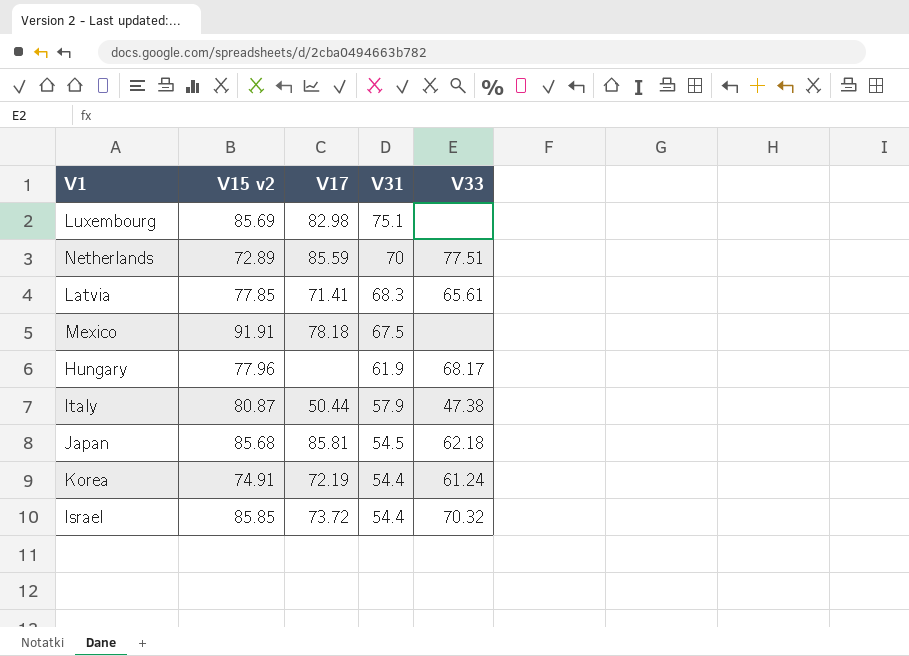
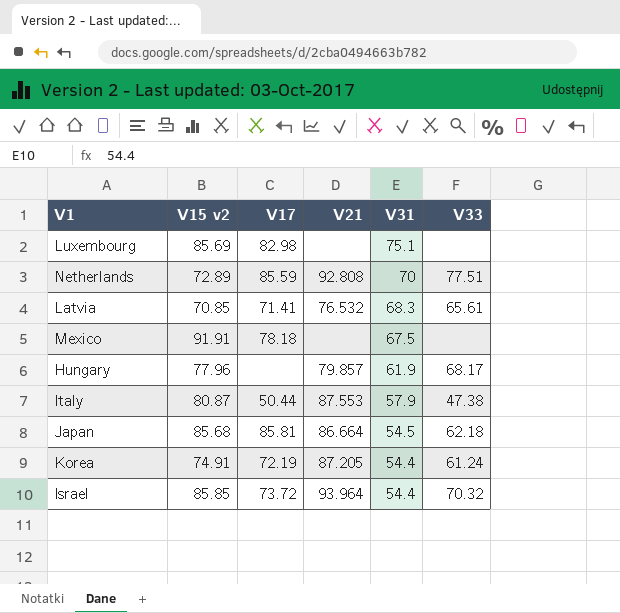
column V21 | position: none -> 4
Latvia | V15 v2: 77.85 -> 70.85

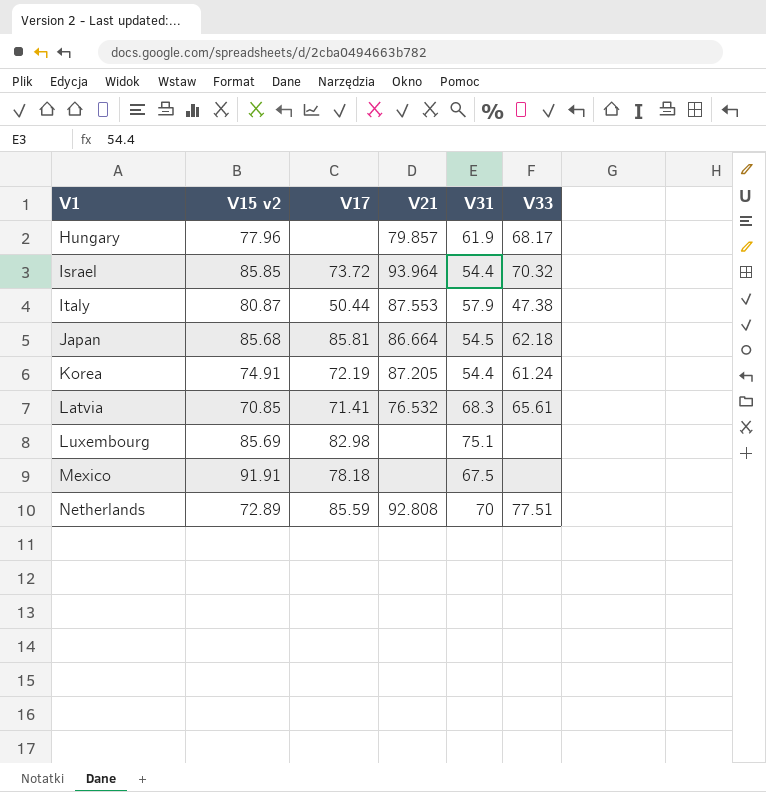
row order: V31 descending -> V1 ascending

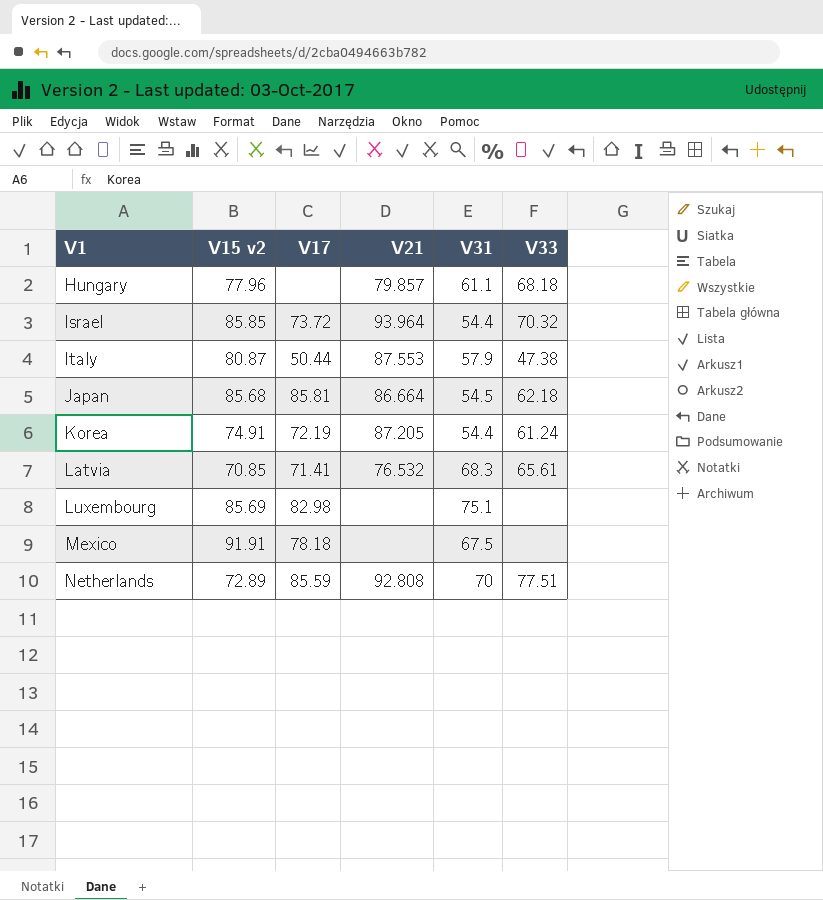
Hungary | V31: 61.9 -> 61.1
Hungary | V33: 68.17 -> 68.18

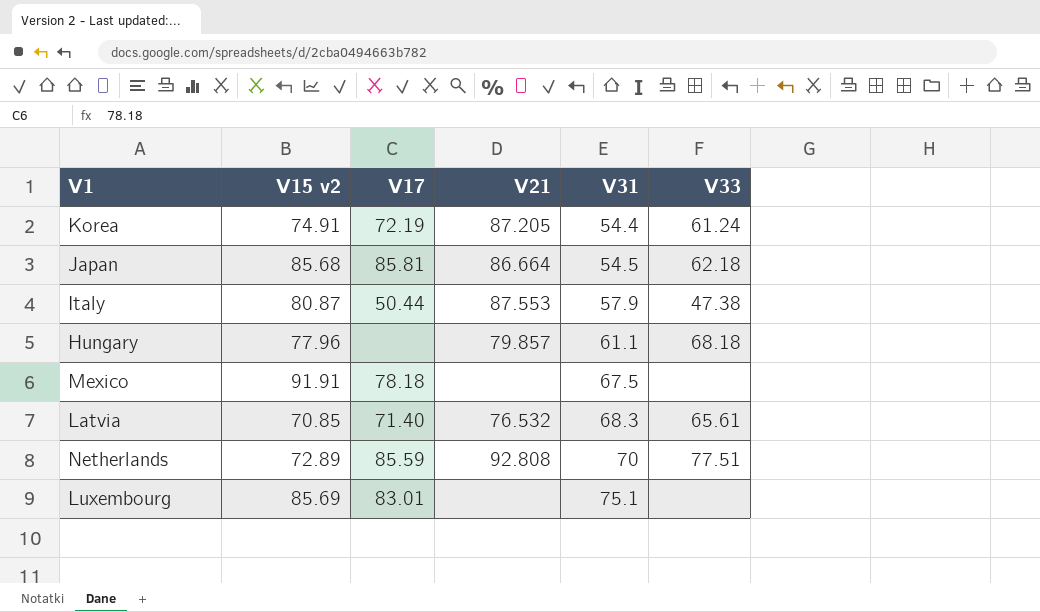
row order: V1 ascending -> V31 ascending
row Israel: 85.85 | 73.72 | 93.964 | 54.4 | 70.32 -> none
Latvia | V17: 71.41 -> 71.40
Luxembourg | V17: 82.98 -> 83.01

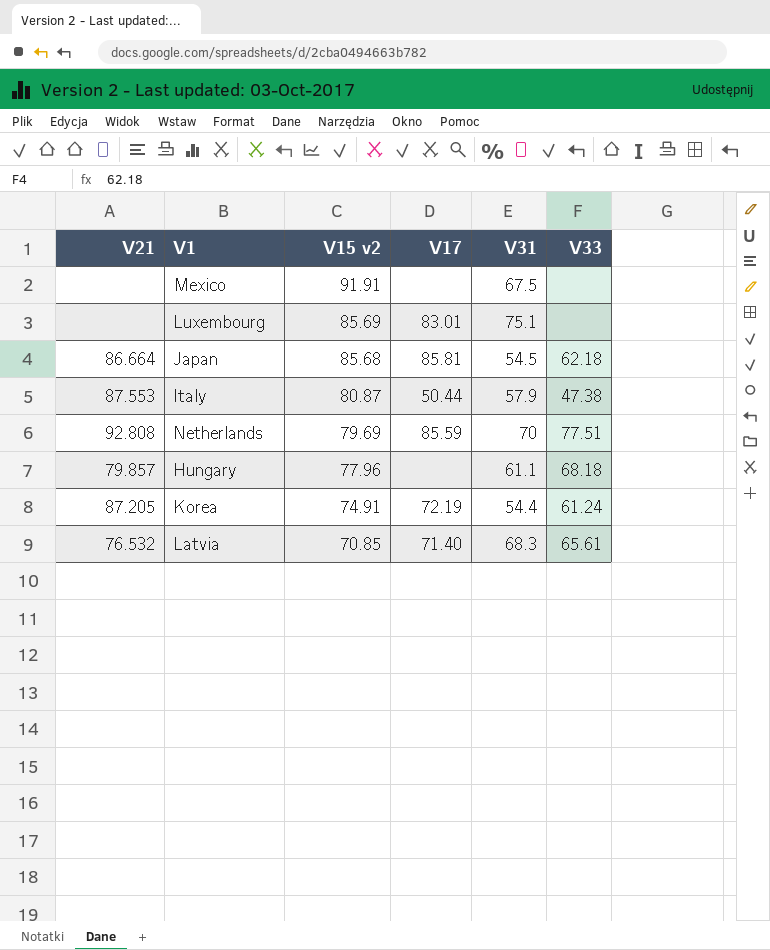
row order: V31 ascending -> V15 v2 descending
column V21 | position: 4 -> 1
Mexico | V17: 78.18 -> none
Netherlands | V15 v2: 72.89 -> 79.69

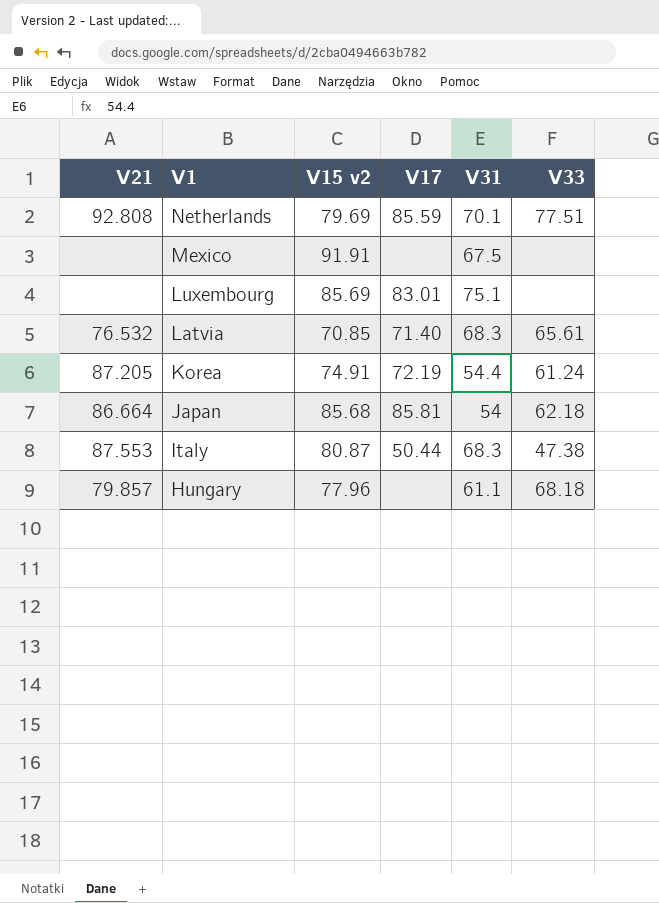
row order: V15 v2 descending -> V1 descending
Netherlands | V31: 70 -> 70.1
Japan | V31: 54.5 -> 54
Italy | V31: 57.9 -> 68.3

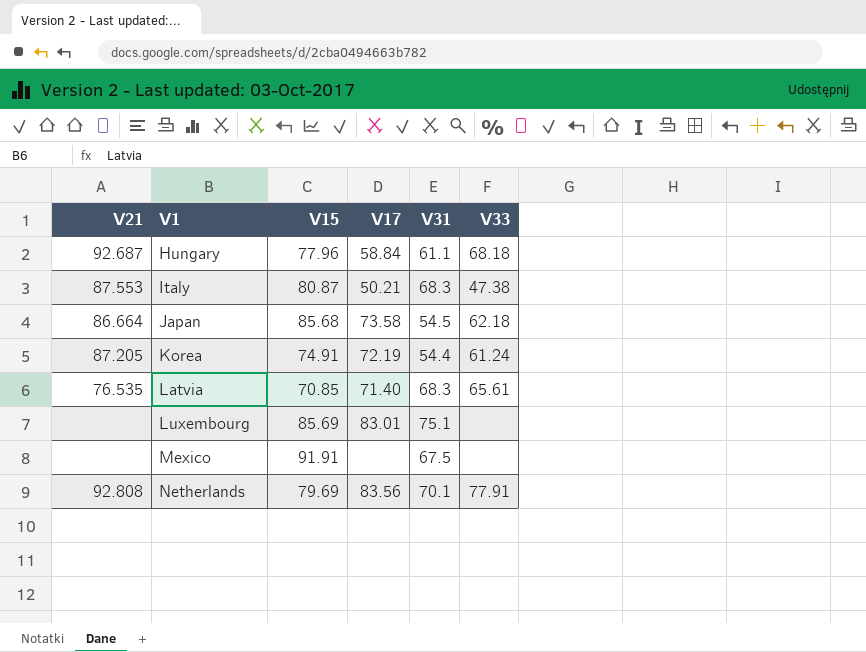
row order: V1 descending -> V1 ascending
column name: V15 v2 -> V15
Hungary | V21: 79.857 -> 92.687
Hungary | V17: none -> 58.84
Italy | V17: 50.44 -> 50.21
Japan | V17: 85.81 -> 73.58
Japan | V31: 54 -> 54.5
Latvia | V21: 76.532 -> 76.535
Netherlands | V17: 85.59 -> 83.56
Netherlands | V33: 77.51 -> 77.91

